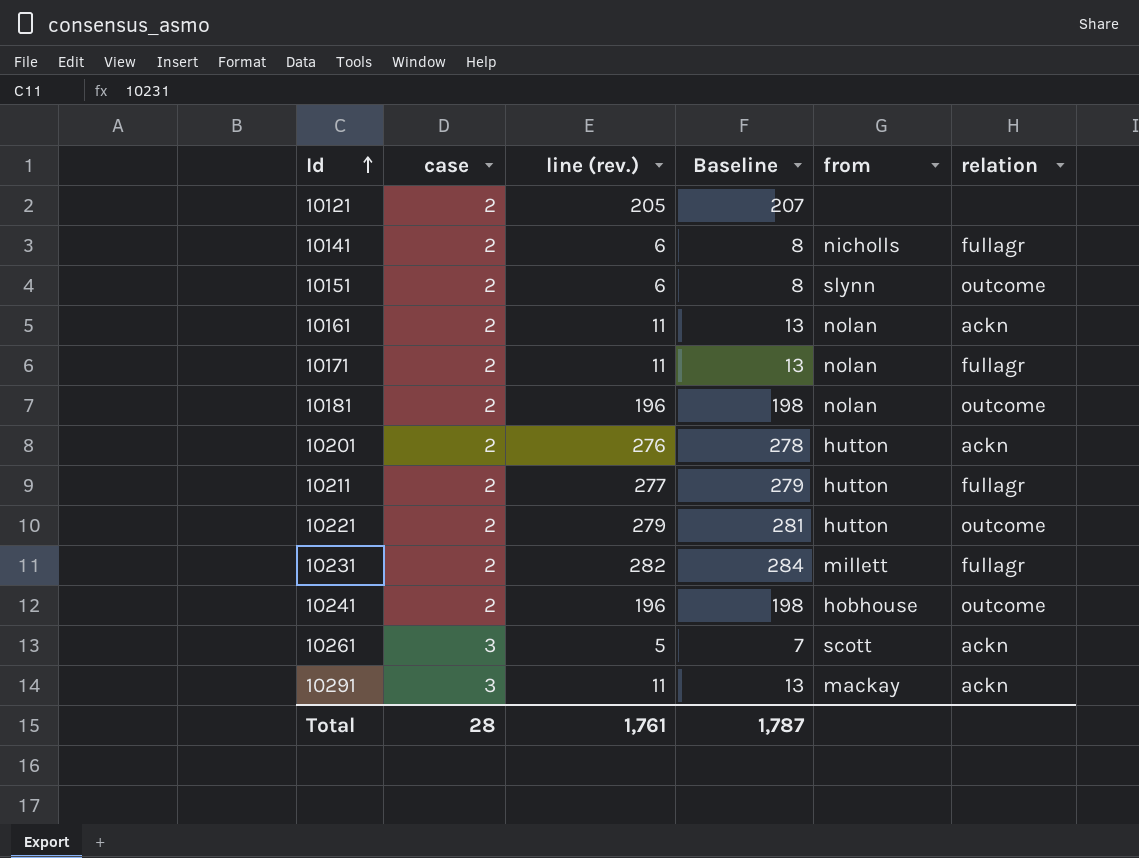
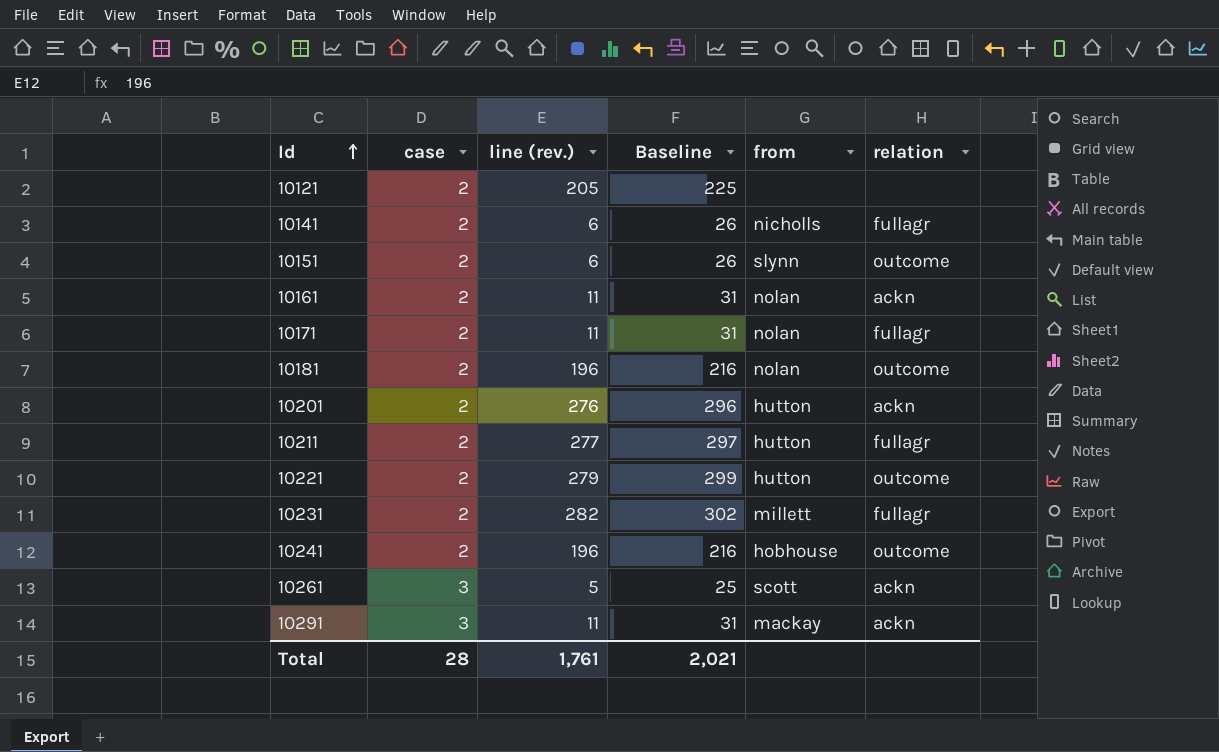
column Baseline | formula: [line (rev.)] + 2 -> [line (rev.)] + 20
Total | Baseline: 1,787 -> 2,021

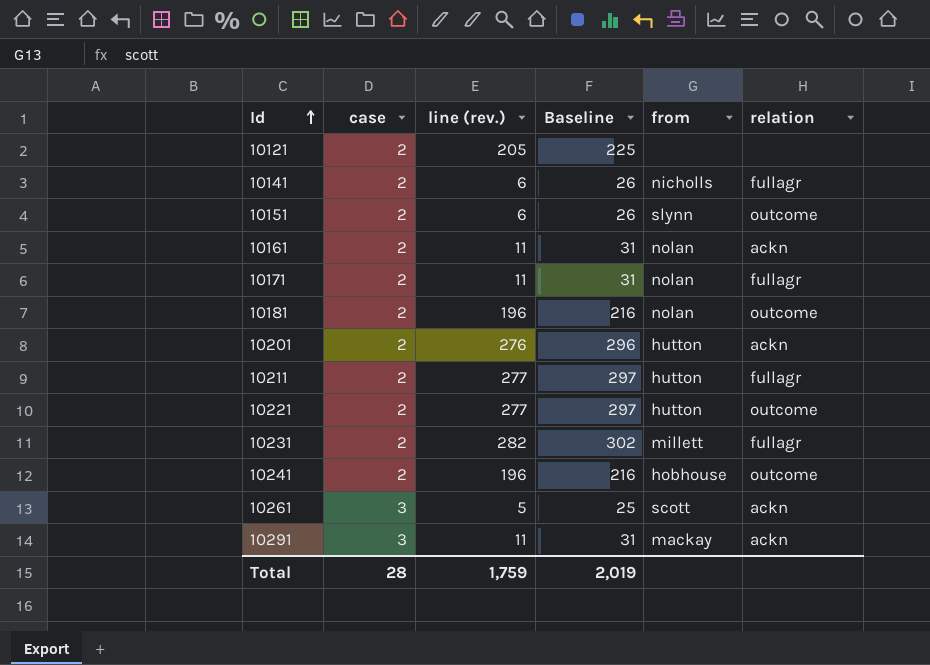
10221 | line (rev.): 279 -> 277
10221 | Baseline: 299 -> 297
Total | line (rev.): 1,761 -> 1,759
Total | Baseline: 2,021 -> 2,019

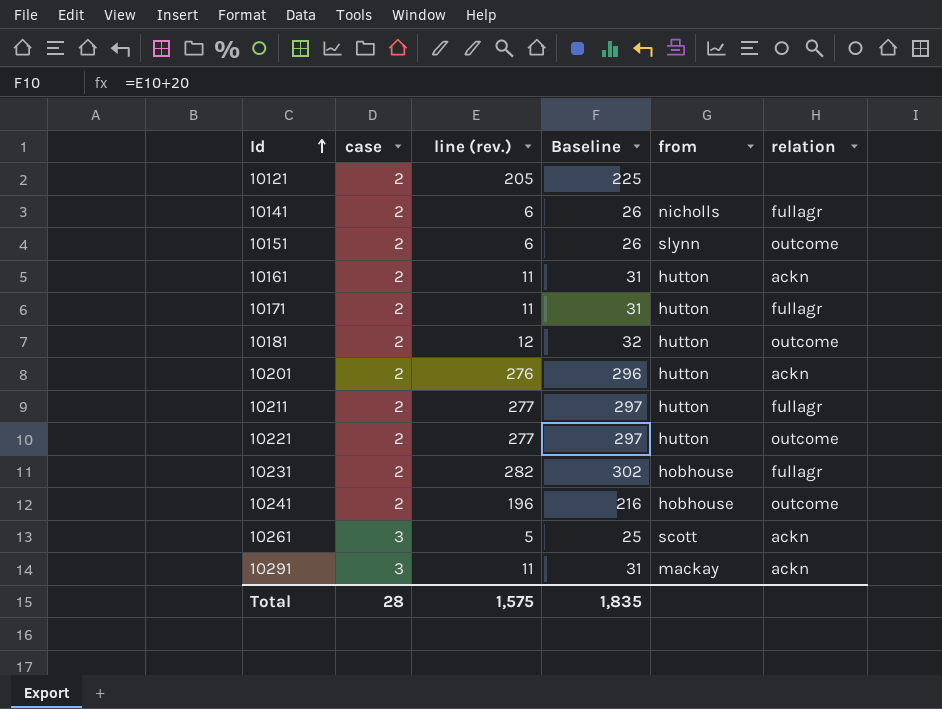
10161 | from: nolan -> hutton
10171 | from: nolan -> hutton
10181 | line (rev.): 196 -> 12
10181 | Baseline: 216 -> 32
10181 | from: nolan -> hutton
10231 | from: millett -> hobhouse
Total | line (rev.): 1,759 -> 1,575
Total | Baseline: 2,019 -> 1,835

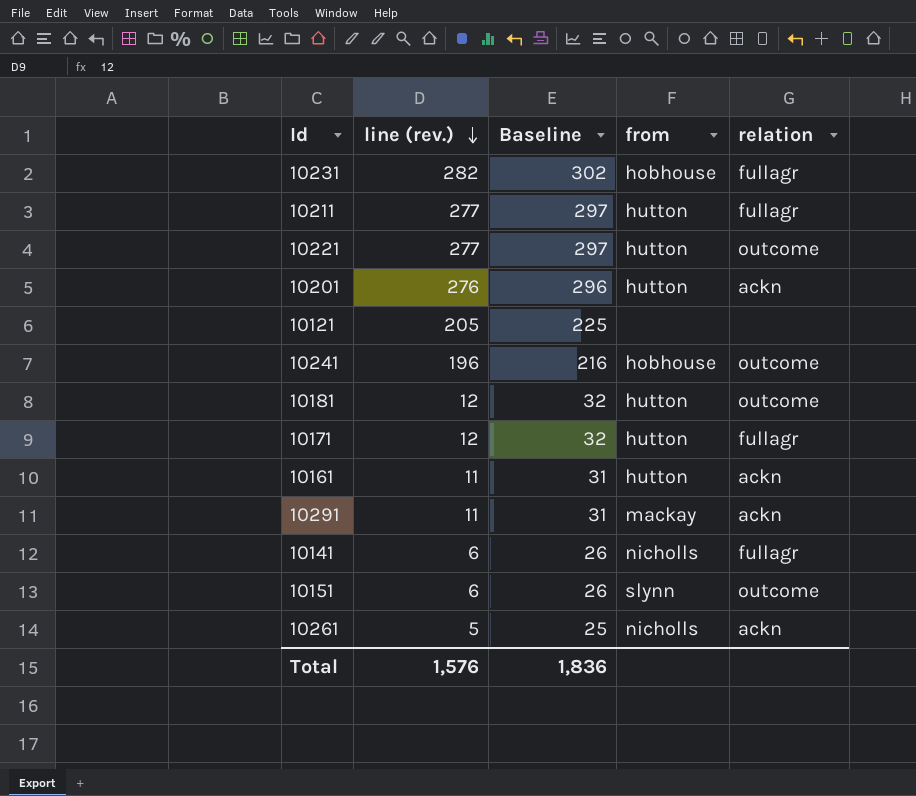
row order: Id ascending -> line (rev.) descending
column case | position: 2 -> none
10171 | line (rev.): 11 -> 12
10171 | Baseline: 31 -> 32
10261 | from: scott -> nicholls
Total | line (rev.): 1,575 -> 1,576
Total | Baseline: 1,835 -> 1,836

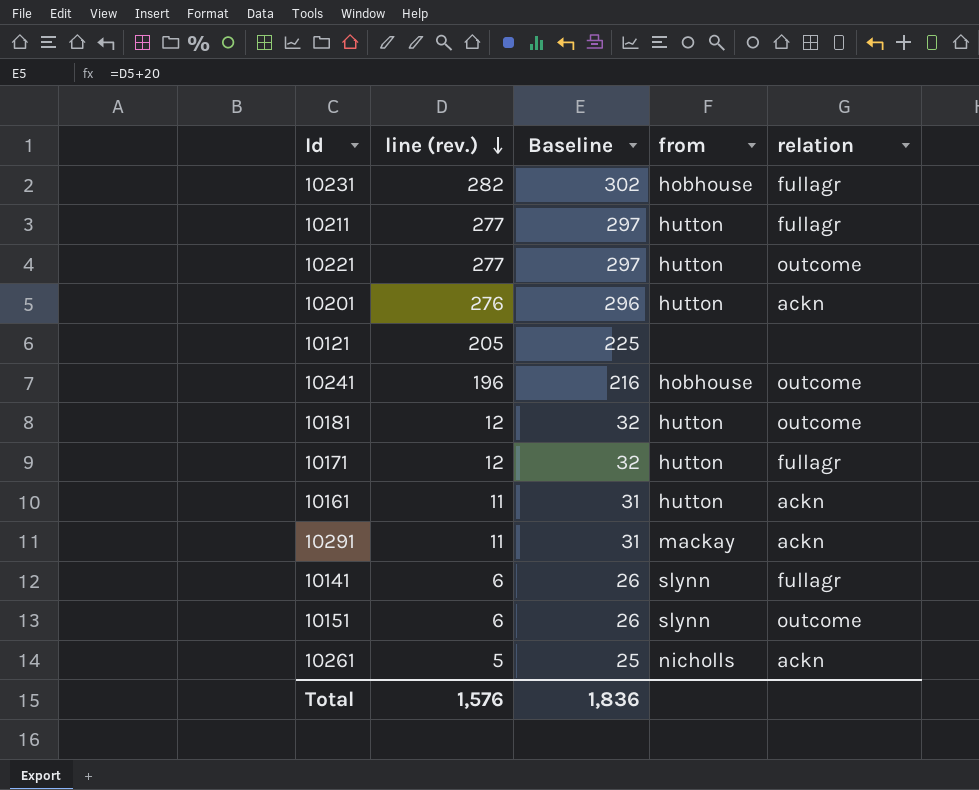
10141 | from: nicholls -> slynn

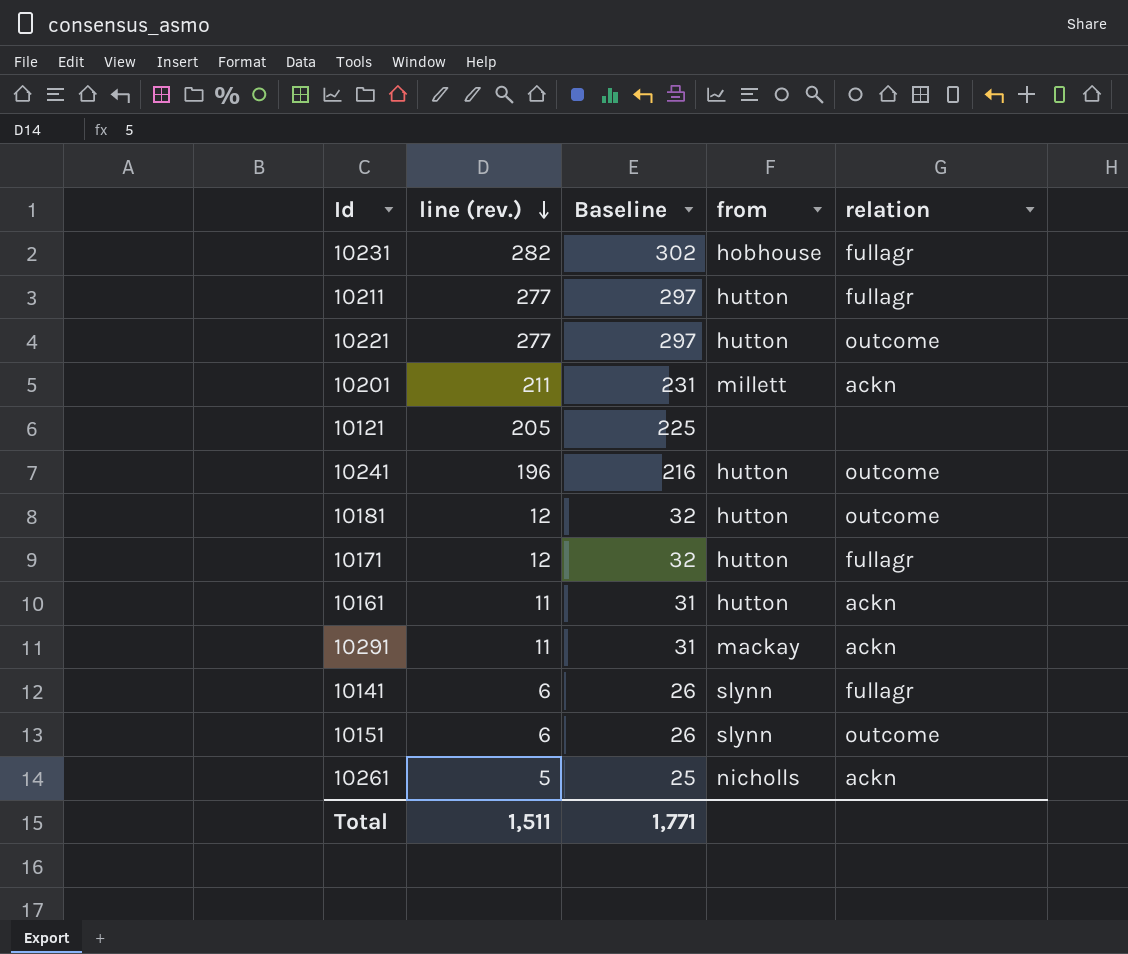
10201 | line (rev.): 276 -> 211
10201 | Baseline: 296 -> 231
10201 | from: hutton -> millett
10241 | from: hobhouse -> hutton
Total | line (rev.): 1,576 -> 1,511
Total | Baseline: 1,836 -> 1,771

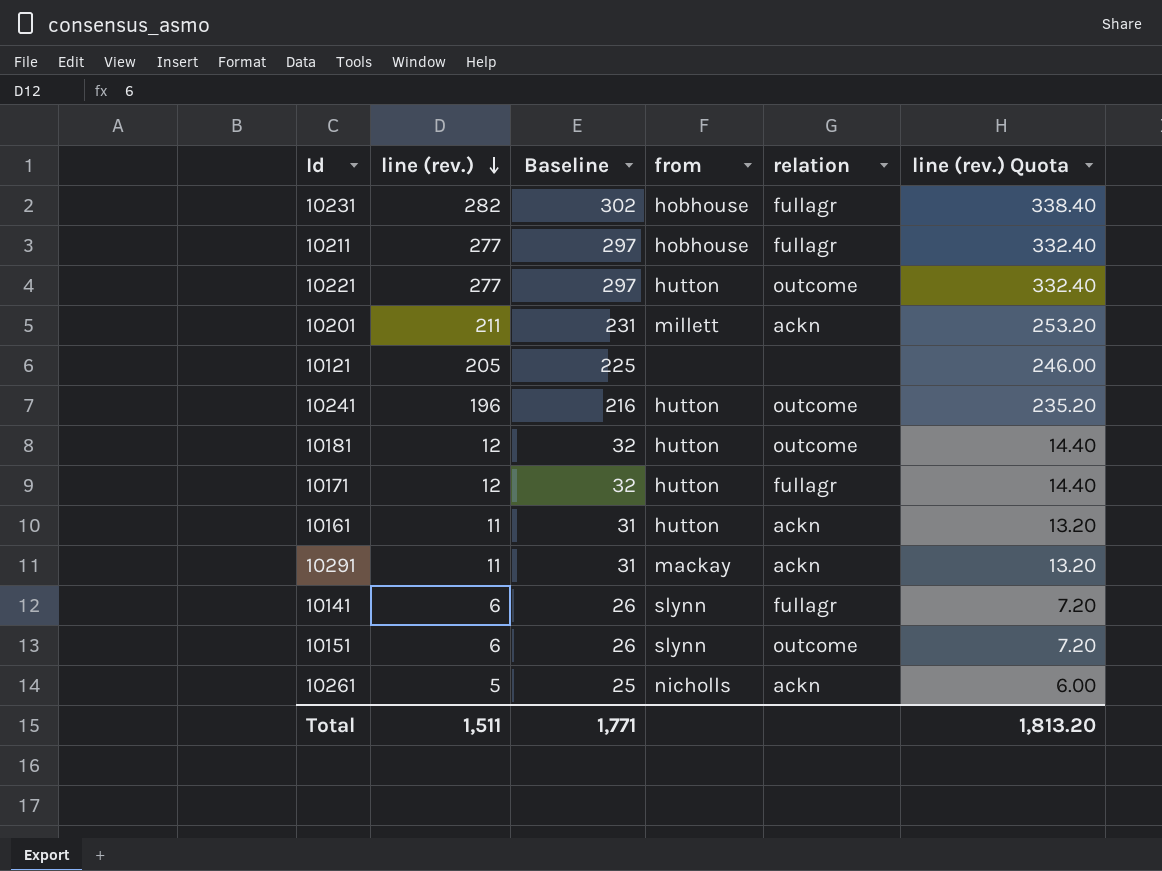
column line (rev.) Quota | formula: none -> [line (rev.)] * 1.2
10211 | from: hutton -> hobhouse

